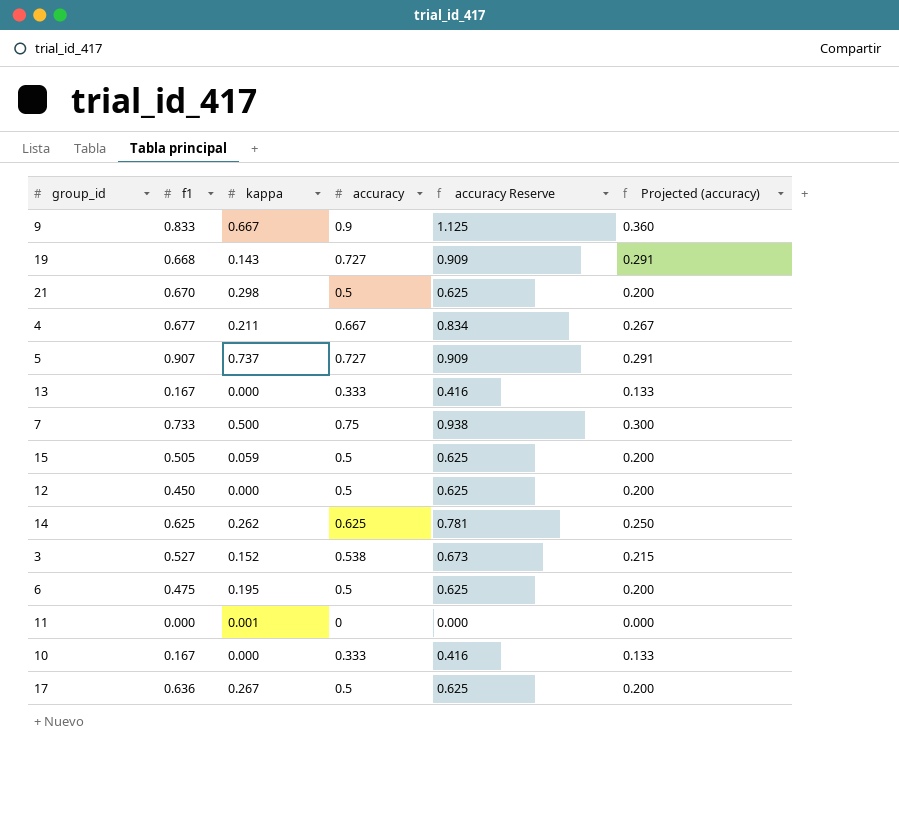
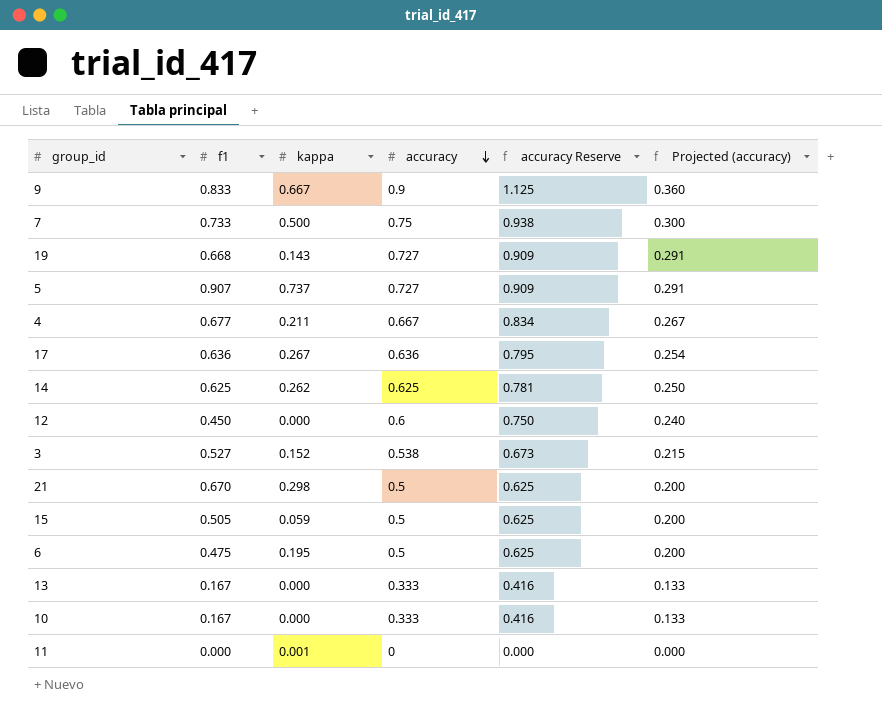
row order: none -> accuracy descending
17 | accuracy: 0.5 -> 0.636
17 | accuracy Reserve: 0.625 -> 0.795
17 | Projected (accuracy): 0.200 -> 0.254
12 | accuracy: 0.5 -> 0.6
12 | accuracy Reserve: 0.625 -> 0.750
12 | Projected (accuracy): 0.200 -> 0.240

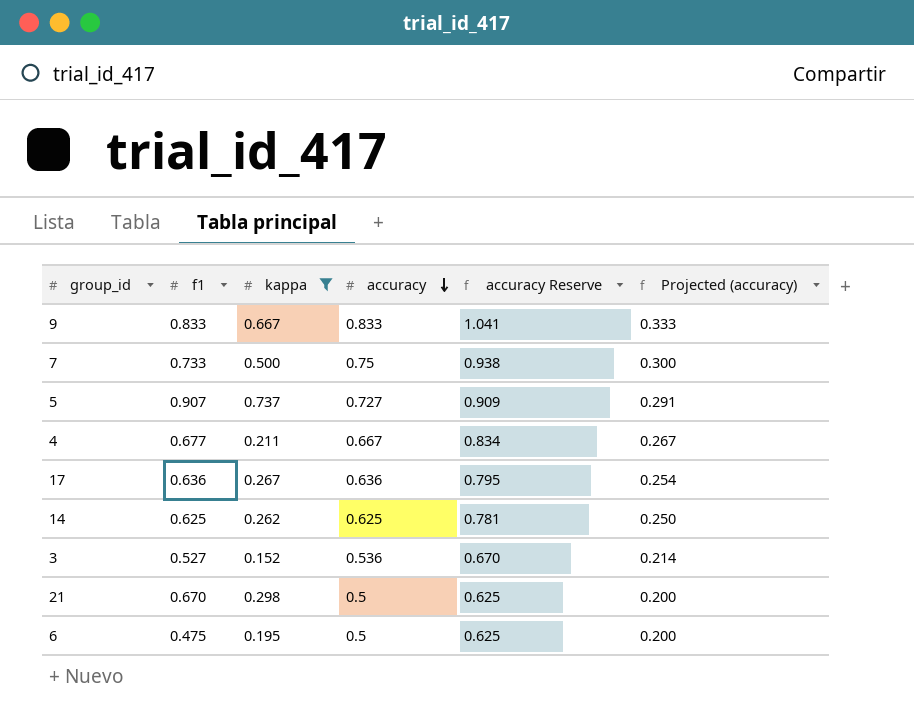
filter: none -> kappa >= 0.152
9 | accuracy: 0.9 -> 0.833
9 | accuracy Reserve: 1.125 -> 1.041
9 | Projected (accuracy): 0.360 -> 0.333
3 | accuracy: 0.538 -> 0.536
3 | accuracy Reserve: 0.673 -> 0.670
3 | Projected (accuracy): 0.215 -> 0.214

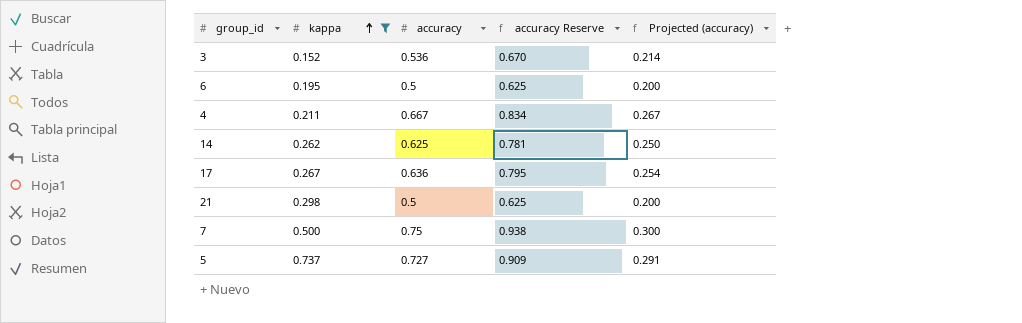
row order: accuracy descending -> kappa ascending
column f1 | position: 2 -> none
row 9: 0.833 | 0.667 | 0.833 | 1.041 | 0.333 -> none

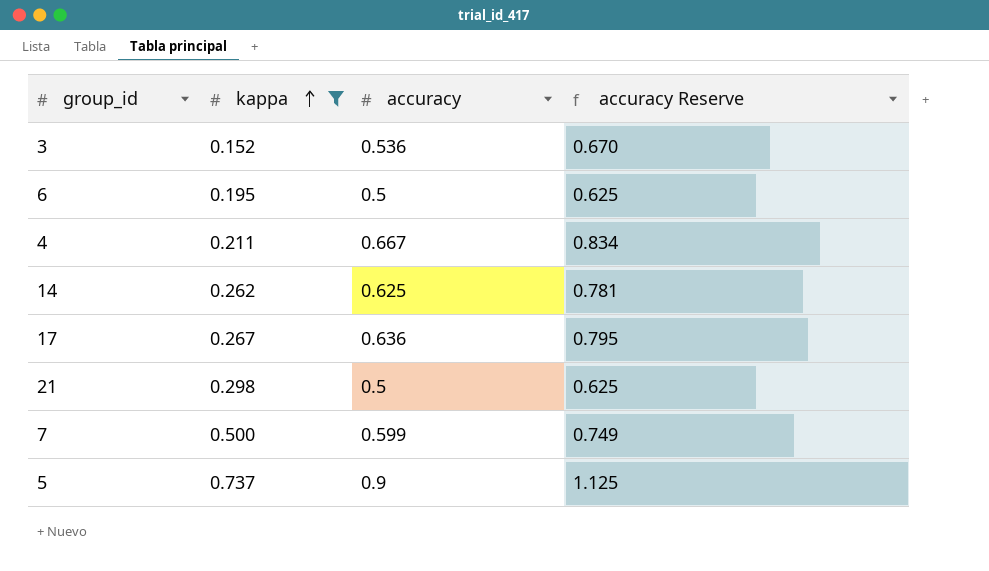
column Projected (accuracy) | formula: [accuracy] * 0.4 -> none
7 | accuracy: 0.75 -> 0.599
7 | accuracy Reserve: 0.938 -> 0.749
5 | accuracy: 0.727 -> 0.9
5 | accuracy Reserve: 0.909 -> 1.125

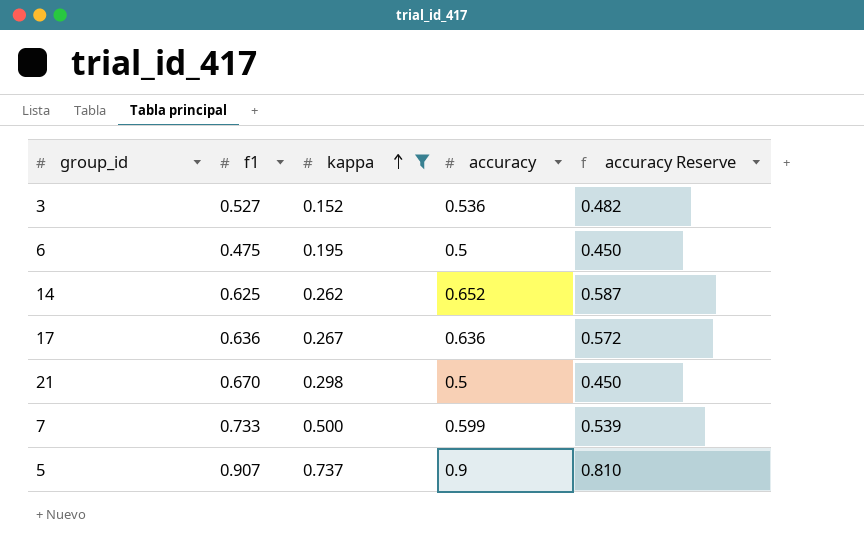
column f1 | position: none -> 2
column accuracy Reserve | formula: [accuracy] * 1.25 -> [accuracy] * 0.9
row 4: 0.211 | 0.667 | 0.834 -> none
14 | accuracy: 0.625 -> 0.652

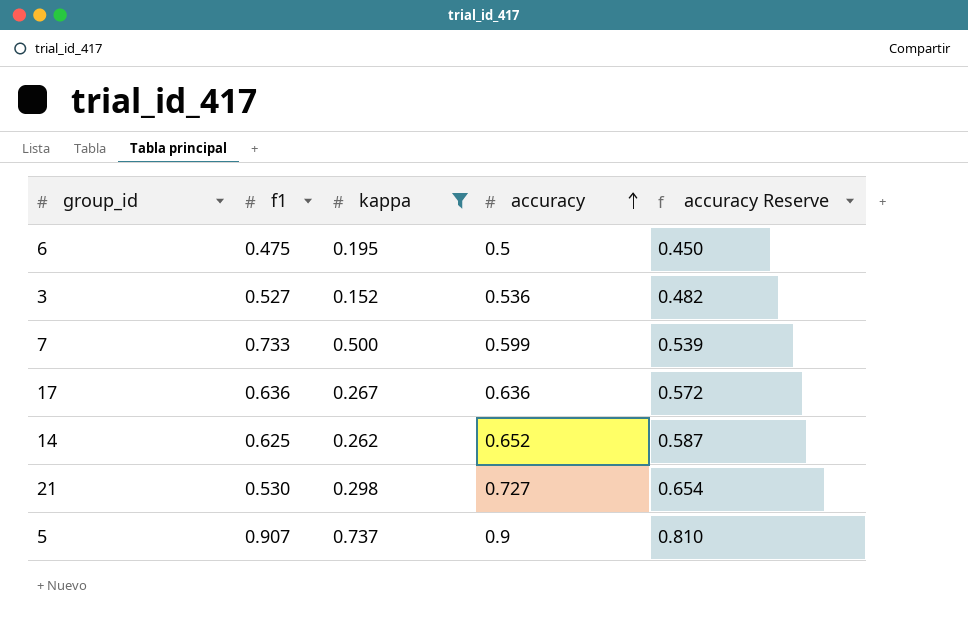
row order: kappa ascending -> accuracy ascending
21 | f1: 0.670 -> 0.530
21 | accuracy: 0.5 -> 0.727
21 | accuracy Reserve: 0.450 -> 0.654

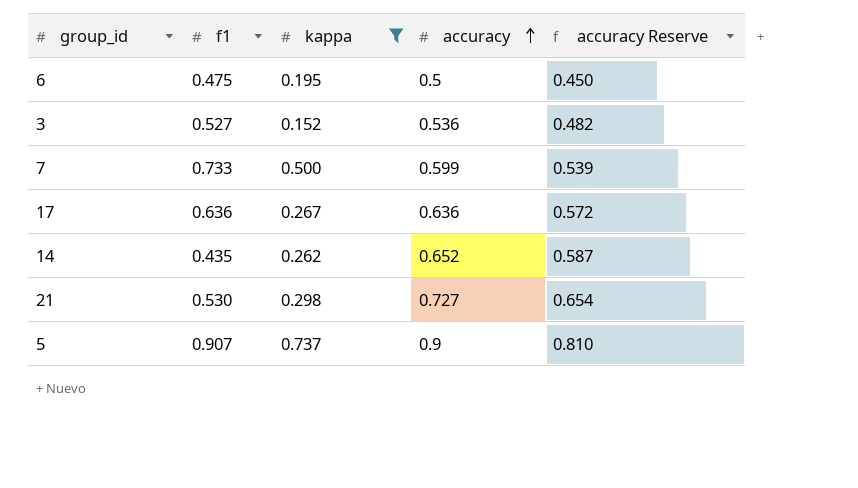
14 | f1: 0.625 -> 0.435

